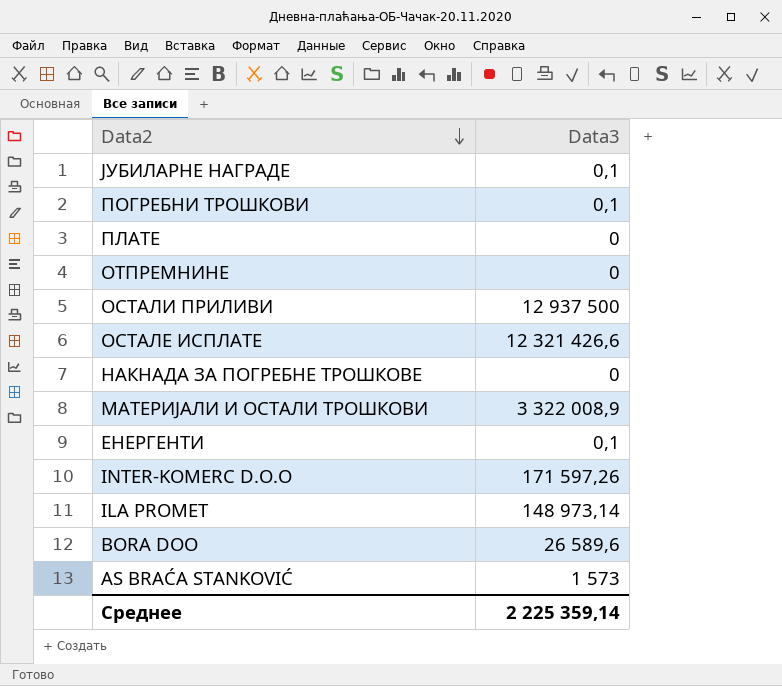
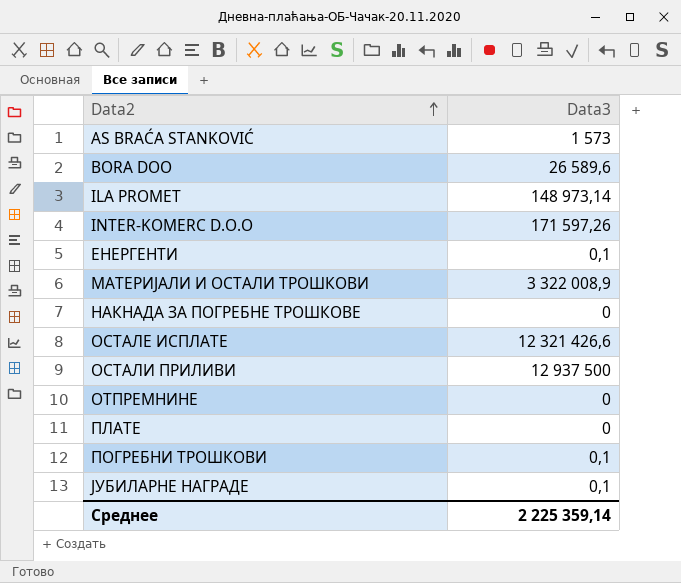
row order: Data2 descending -> Data2 ascending

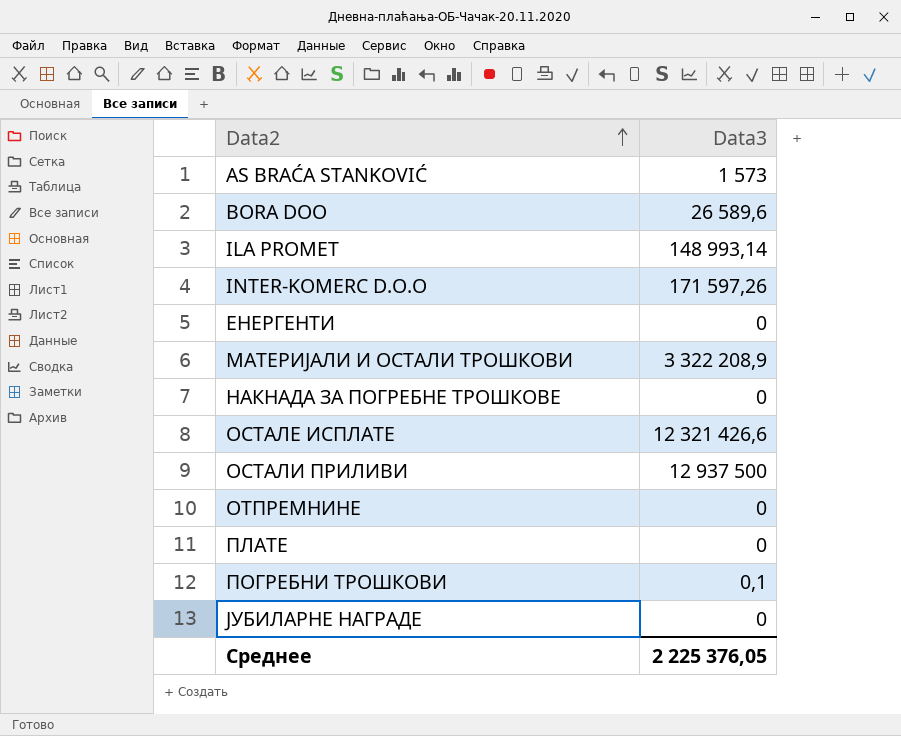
ILA PROMET | Data3: 148 973,14 -> 148 993,14
ЕНЕРГЕНТИ | Data3: 0,1 -> 0
МАТЕРИЈАЛИ И ОСТАЛИ ТРОШКОВИ | Data3: 3 322 008,9 -> 3 322 208,9
ЈУБИЛАРНЕ НАГРАДЕ | Data3: 0,1 -> 0
Среднее | Data3: 2 225 359,14 -> 2 225 376,05

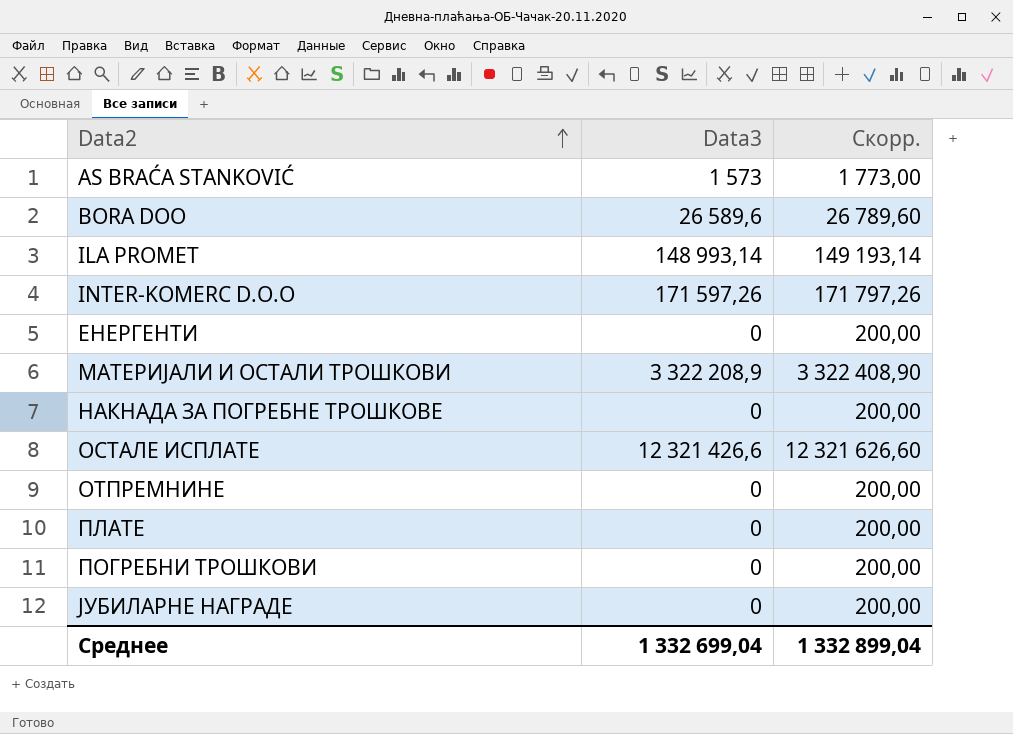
column Скорр. | formula: none -> [Data3] + 200
row ОСТАЛИ ПРИЛИВИ: 12 937 500 -> none
ПОГРЕБНИ ТРОШКОВИ | Data3: 0,1 -> 0
Среднее | Data3: 2 225 376,05 -> 1 332 699,04

